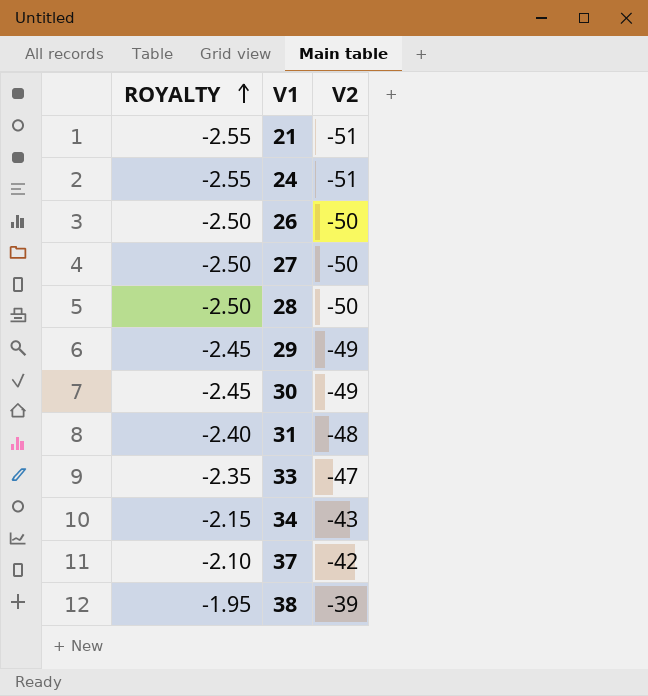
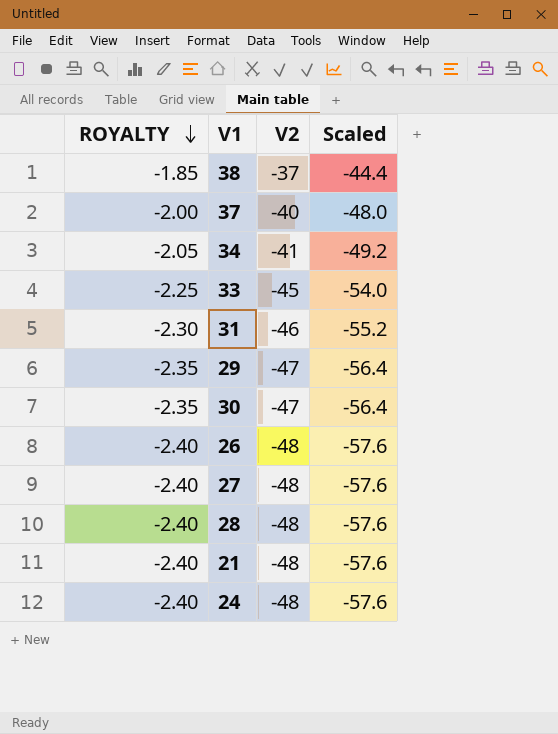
row order: ROYALTY ascending -> ROYALTY descending
column Scaled | formula: none -> [V2] * 1.2
38 | ROYALTY: -1.95 -> -1.85
38 | V2: -39 -> -37
37 | ROYALTY: -2.10 -> -2.00
37 | V2: -42 -> -40
34 | ROYALTY: -2.15 -> -2.05
34 | V2: -43 -> -41
33 | ROYALTY: -2.35 -> -2.25
33 | V2: -47 -> -45
31 | ROYALTY: -2.40 -> -2.30
31 | V2: -48 -> -46
29 | ROYALTY: -2.45 -> -2.35
29 | V2: -49 -> -47
30 | ROYALTY: -2.45 -> -2.35
30 | V2: -49 -> -47
26 | ROYALTY: -2.50 -> -2.40
26 | V2: -50 -> -48
27 | ROYALTY: -2.50 -> -2.40
27 | V2: -50 -> -48
28 | ROYALTY: -2.50 -> -2.40
28 | V2: -50 -> -48
21 | ROYALTY: -2.55 -> -2.40
21 | V2: -51 -> -48
24 | ROYALTY: -2.55 -> -2.40
24 | V2: -51 -> -48

